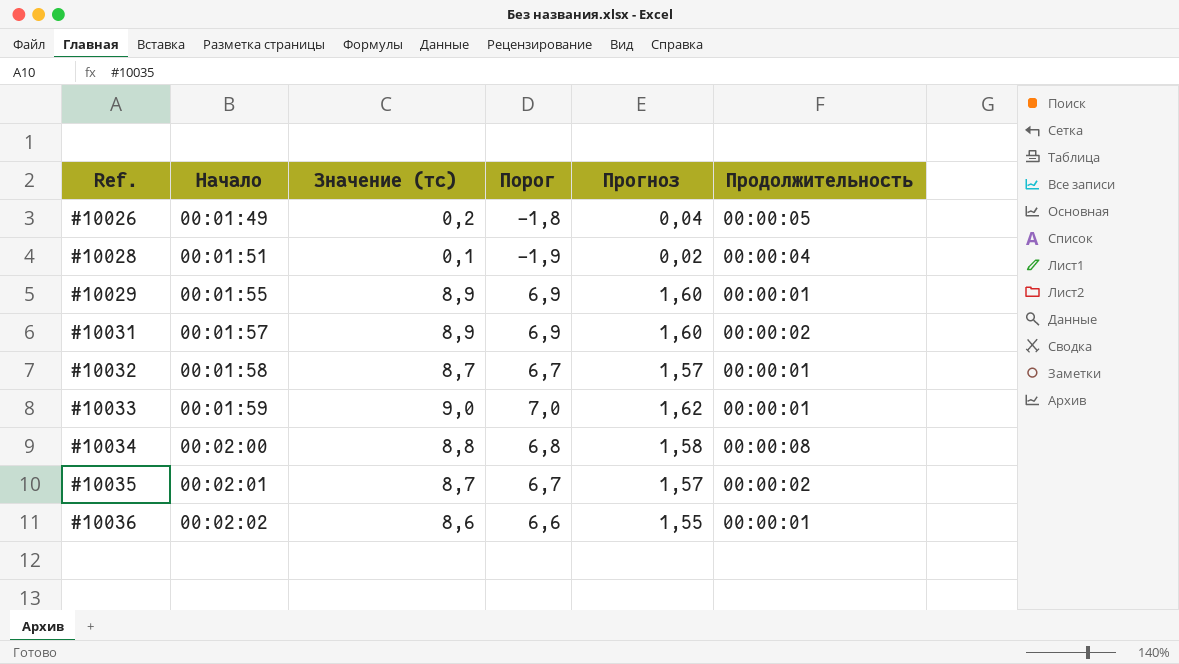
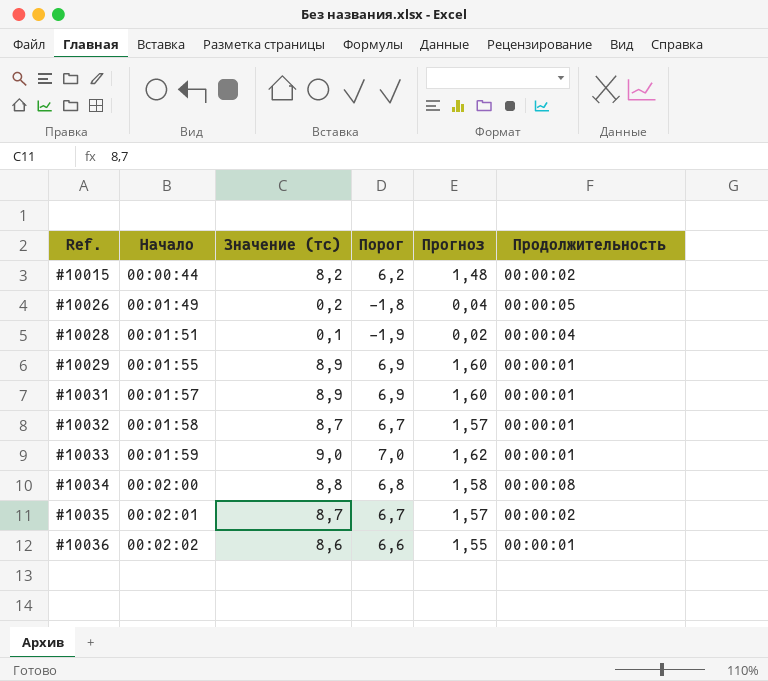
row #10015: none -> 00:00:44 | 8,2 | 6,2 | 1,48 | 00:00:02
#10031 | Продолжительность: 00:00:02 -> 00:00:01

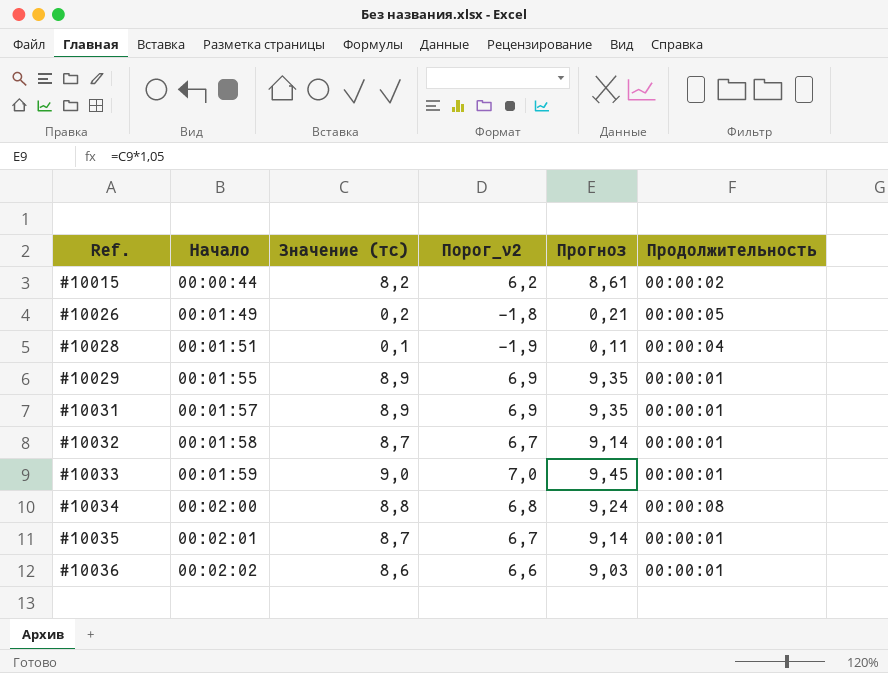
column name: Порог -> Порог_v2
column Прогноз | formula: [Значение (тс)] * 0,18 -> [Значение (тс)] * 1,05
#10035 | Продолжительность: 00:00:02 -> 00:00:01

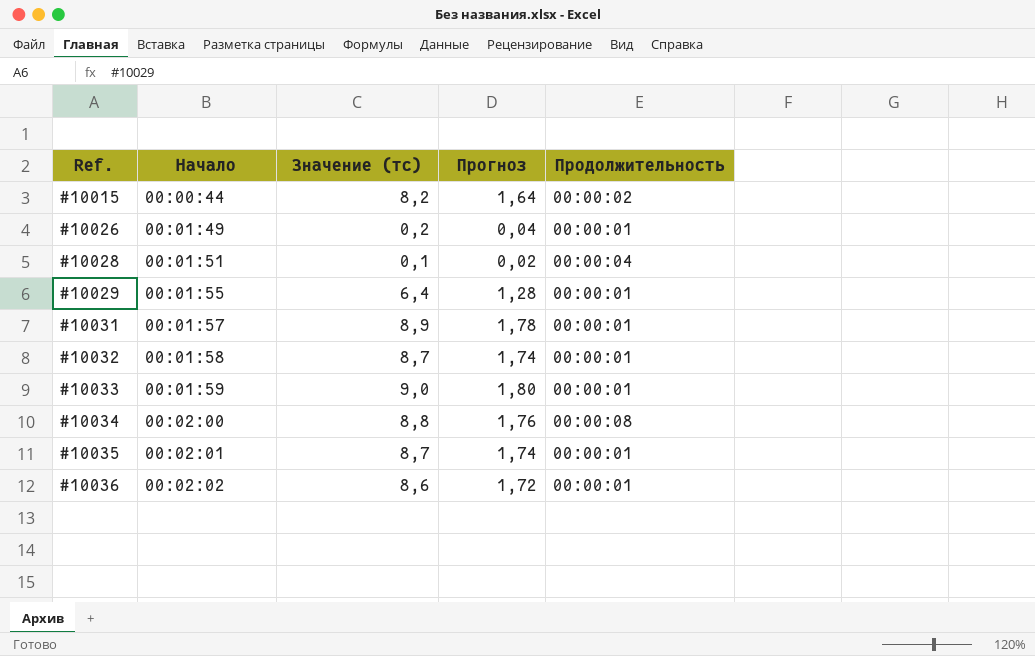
column Порог_v2 | formula: [Значение (тс)] - 2 -> none
column Прогноз | formula: [Значение (тс)] * 1,05 -> [Значение (тс)] * 0,2
#10026 | Продолжительность: 00:00:05 -> 00:00:01
#10029 | Значение (тс): 8,9 -> 6,4

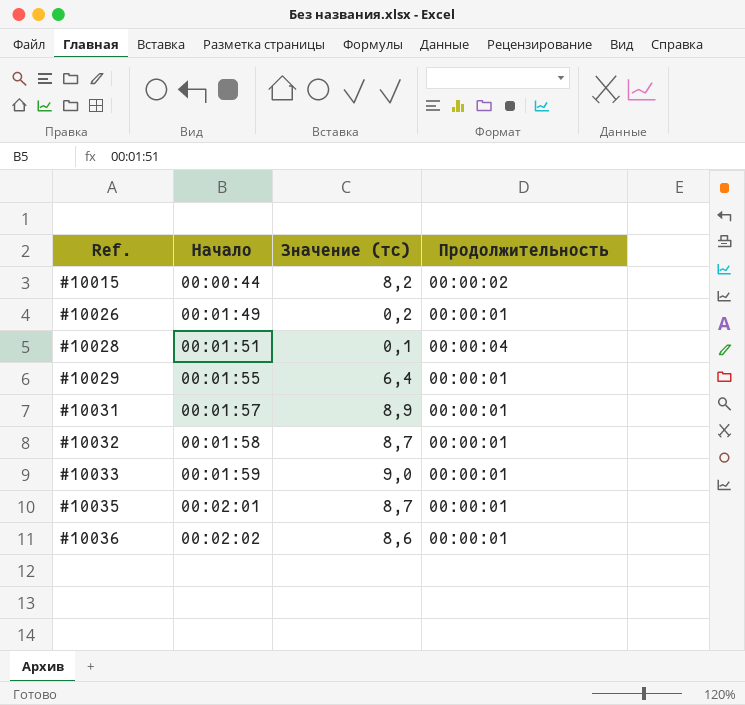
column Прогноз | formula: [Значение (тс)] * 0,2 -> none
row #10034: 00:02:00 | 8,8 | 1,76 | 00:00:08 -> none

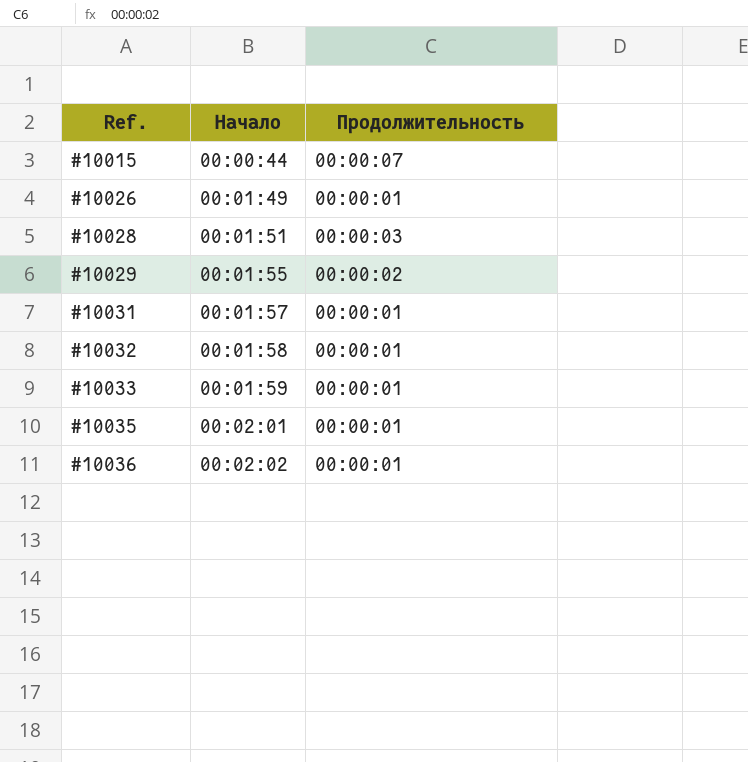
column Значение (тс) | position: 3 -> none
#10015 | Продолжительность: 00:00:02 -> 00:00:07
#10028 | Продолжительность: 00:00:04 -> 00:00:03
#10029 | Продолжительность: 00:00:01 -> 00:00:02

